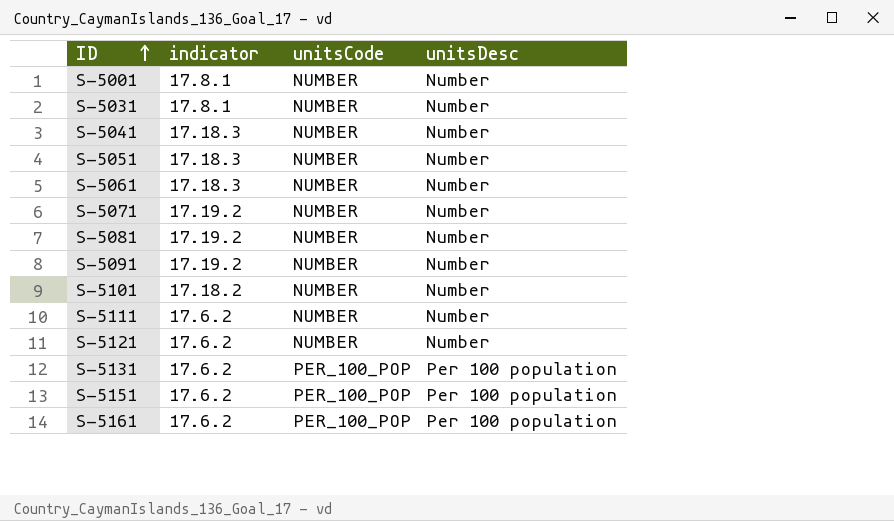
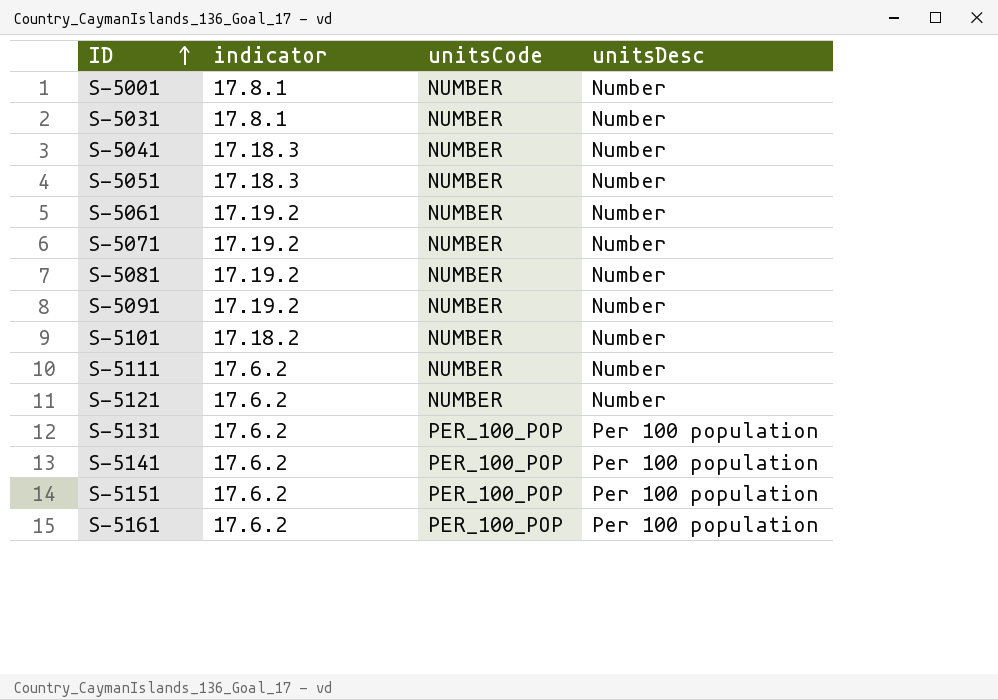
S-5061 | indicator: 17.18.3 -> 17.19.2
row S-5141: none -> 17.6.2 | PER_100_POP | Per 100 population

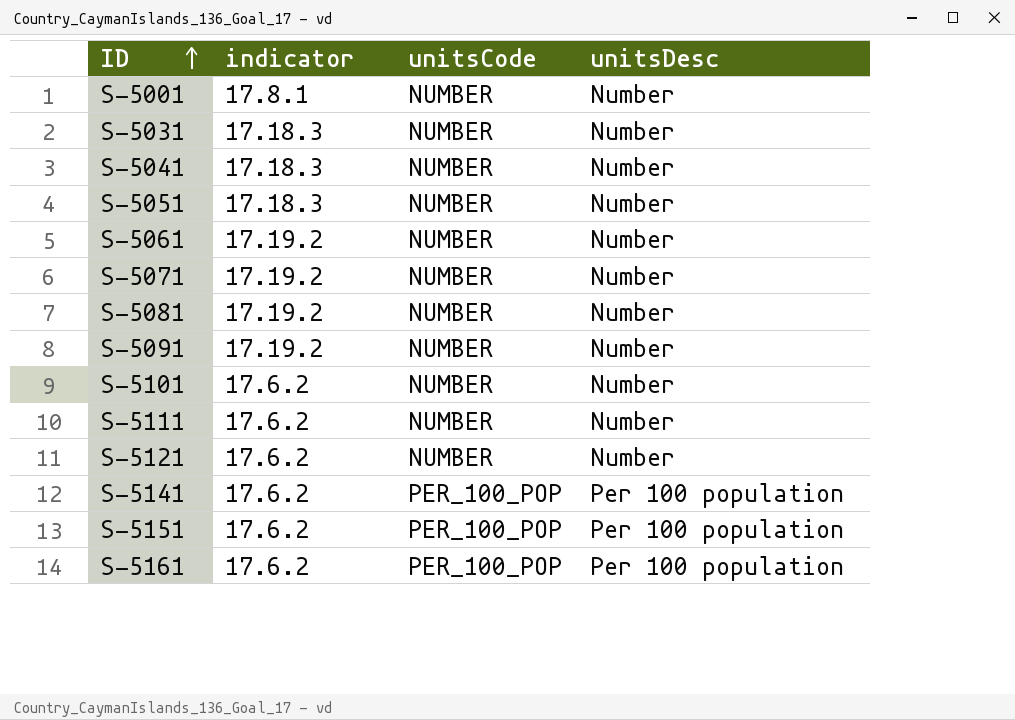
row S-5131: 17.6.2 | PER_100_POP | Per 100 population -> none
S-5031 | indicator: 17.8.1 -> 17.18.3
S-5101 | indicator: 17.18.2 -> 17.6.2

